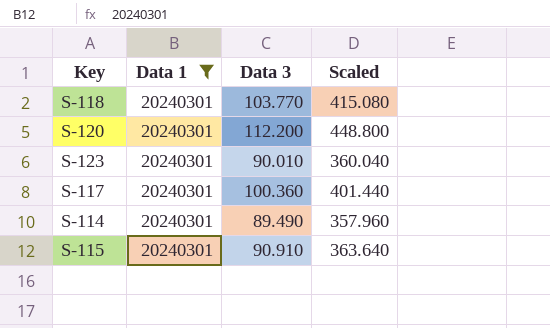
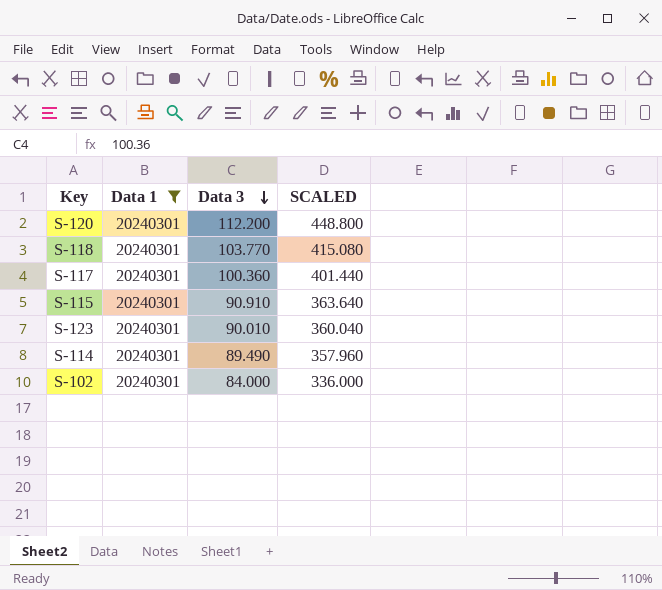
row order: none -> Data 3 descending
column name: Scaled -> SCALED
row S-102: none -> 20240301 | 84.000 | 336.000

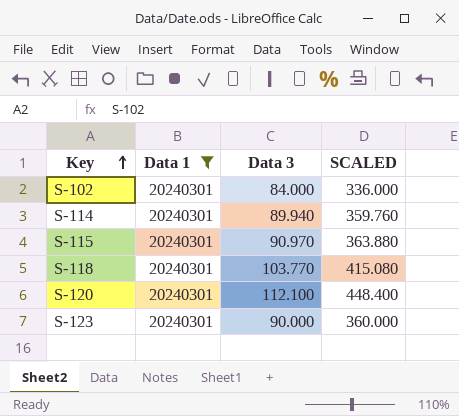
row order: Data 3 descending -> Key ascending
row S-117: 20240301 | 100.360 | 401.440 -> none
S-114 | Data 3: 89.490 -> 89.940
S-114 | SCALED: 357.960 -> 359.760
S-115 | Data 3: 90.910 -> 90.970
S-115 | SCALED: 363.640 -> 363.880
S-120 | Data 3: 112.200 -> 112.100
S-120 | SCALED: 448.800 -> 448.400
S-123 | Data 3: 90.010 -> 90.000
S-123 | SCALED: 360.040 -> 360.000

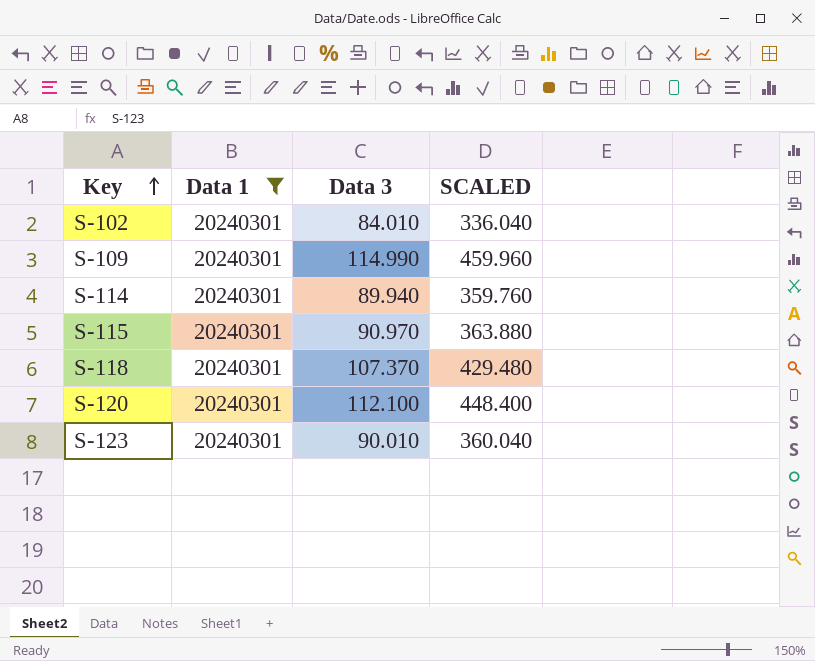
S-102 | Data 3: 84.000 -> 84.010
S-102 | SCALED: 336.000 -> 336.040
row S-109: none -> 20240301 | 114.990 | 459.960
S-118 | Data 3: 103.770 -> 107.370
S-118 | SCALED: 415.080 -> 429.480
S-123 | Data 3: 90.000 -> 90.010
S-123 | SCALED: 360.000 -> 360.040

